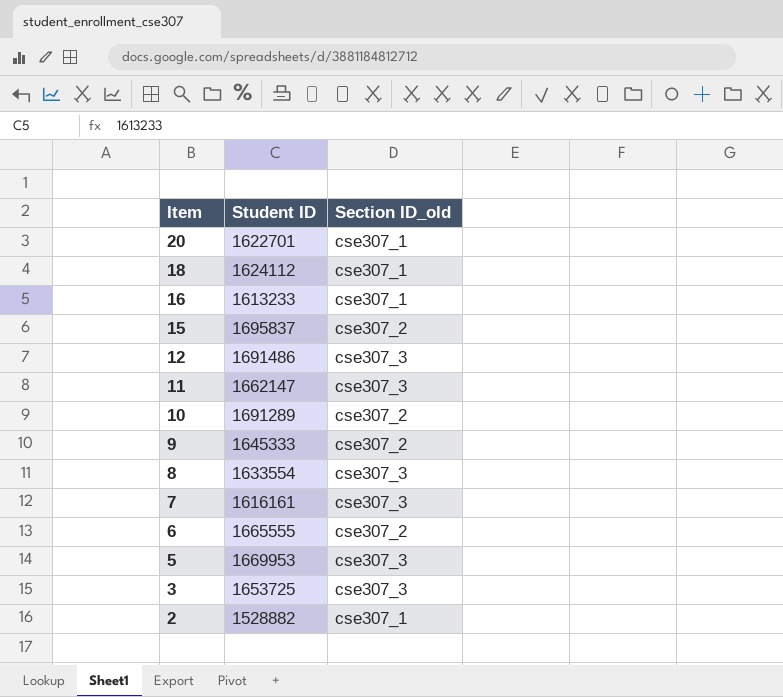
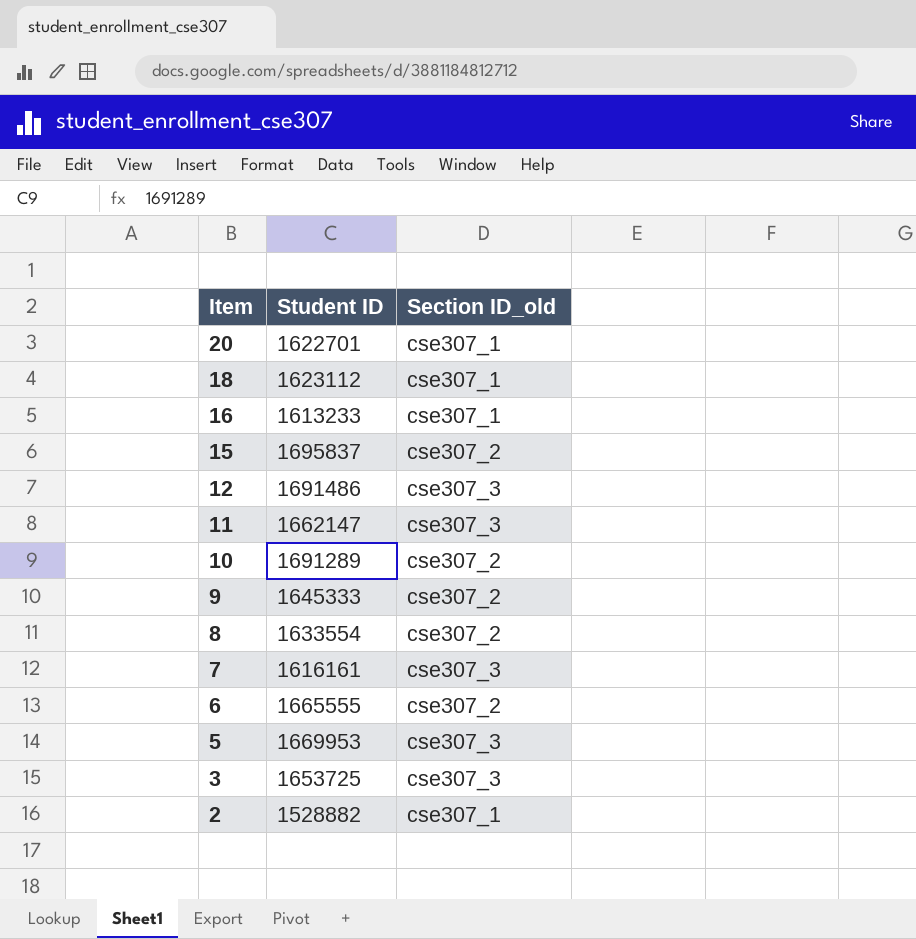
18 | Student ID: 1624112 -> 1623112
8 | Section ID_old: cse307_3 -> cse307_2

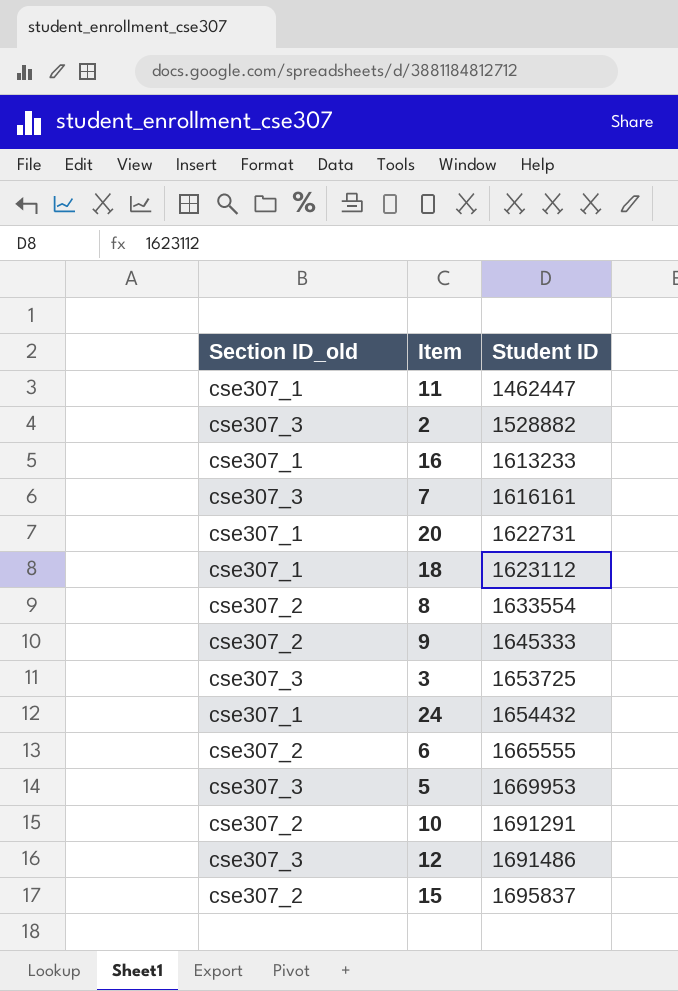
row order: Item descending -> Student ID ascending
column Section ID_old | position: 3 -> 1
11 | Section ID_old: cse307_3 -> cse307_1
11 | Student ID: 1662147 -> 1462447
2 | Section ID_old: cse307_1 -> cse307_3
20 | Student ID: 1622701 -> 1622731
row 24: none -> cse307_1 | 1654432
10 | Student ID: 1691289 -> 1691291

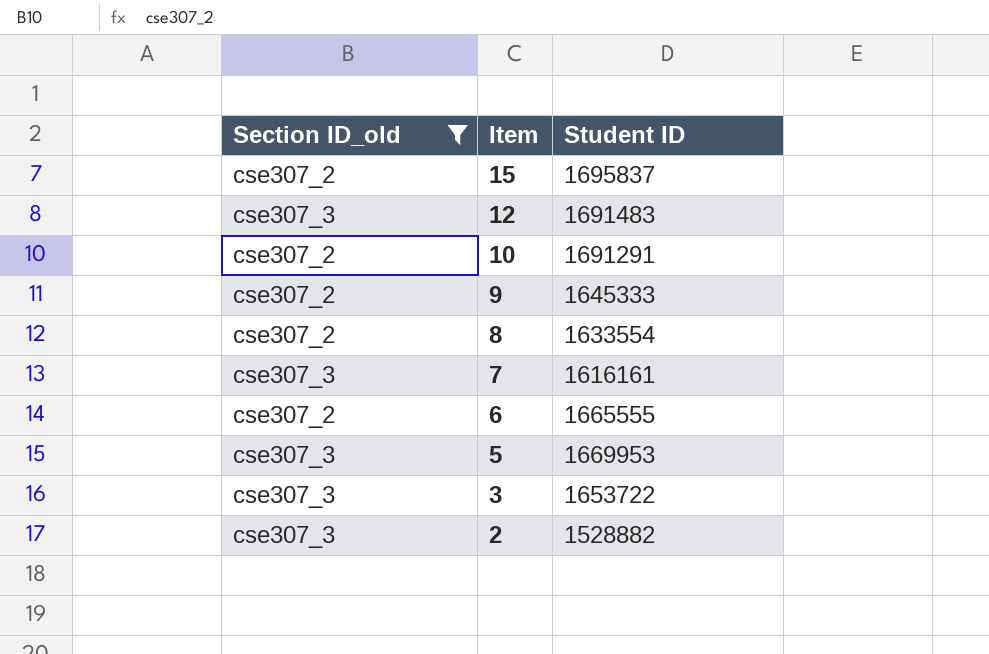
filter: none -> Section ID_old != cse307_1
row order: Student ID ascending -> Item descending
12 | Student ID: 1691486 -> 1691483
3 | Student ID: 1653725 -> 1653722

